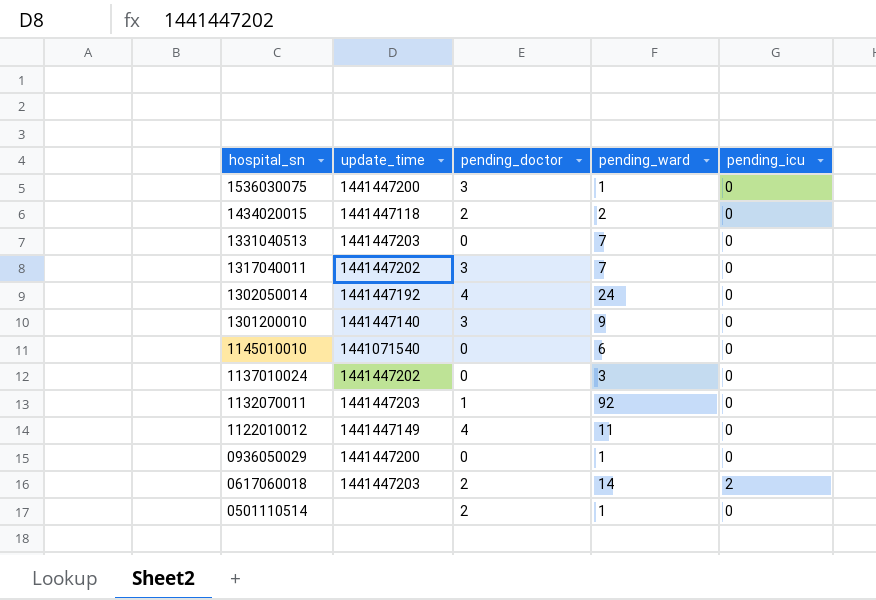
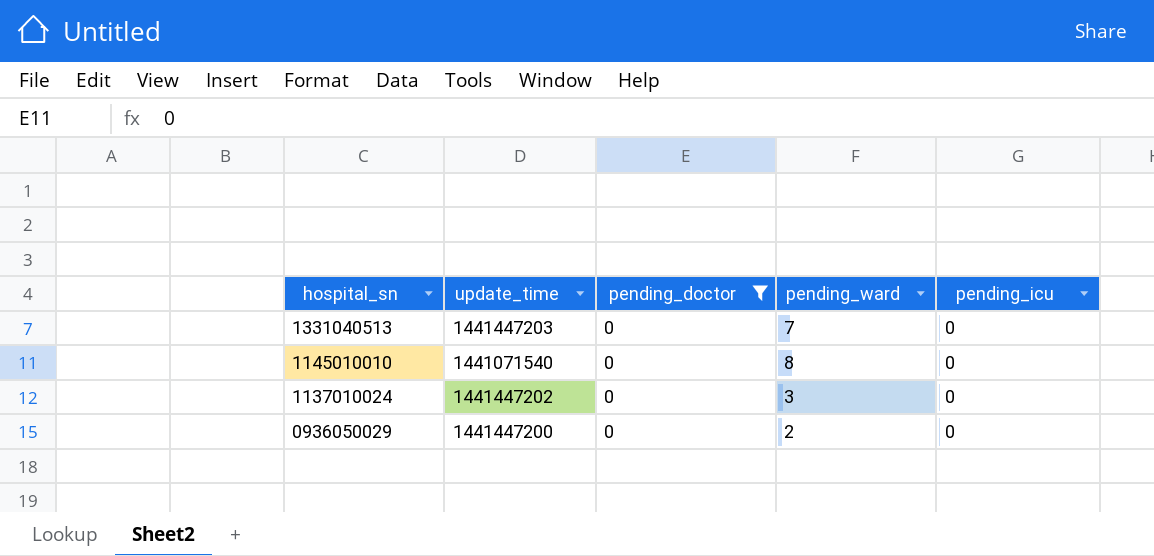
filter: none -> pending_doctor = 0
1145010010 | pending_ward: 6 -> 8
0936050029 | pending_ward: 1 -> 2

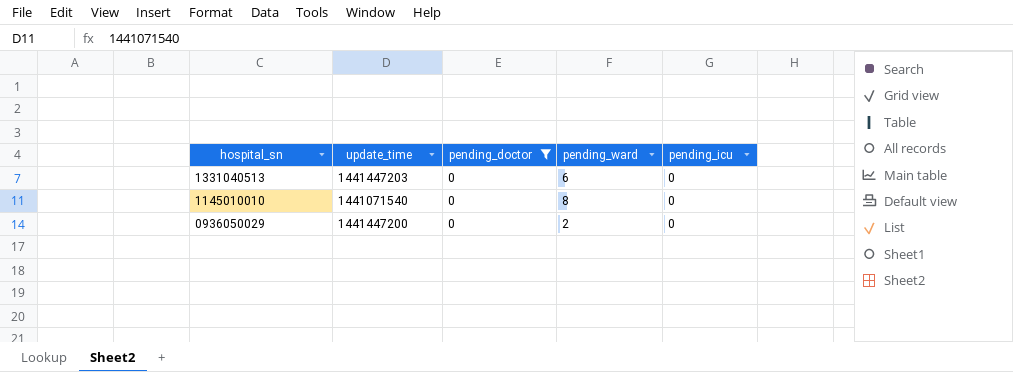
row 1137010024: 1441447202 | 0 | 3 | 0 -> none
1331040513 | pending_ward: 7 -> 6

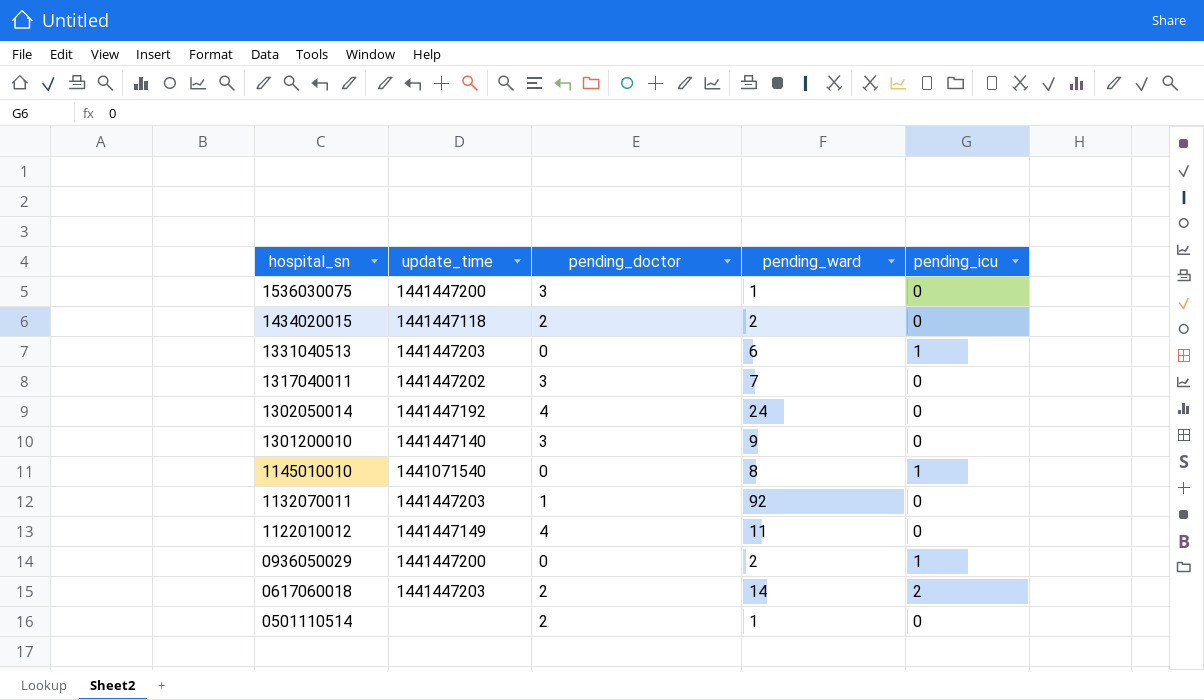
filter: pending_doctor = 0 -> none
1331040513 | pending_icu: 0 -> 1
1145010010 | pending_icu: 0 -> 1
0936050029 | pending_icu: 0 -> 1

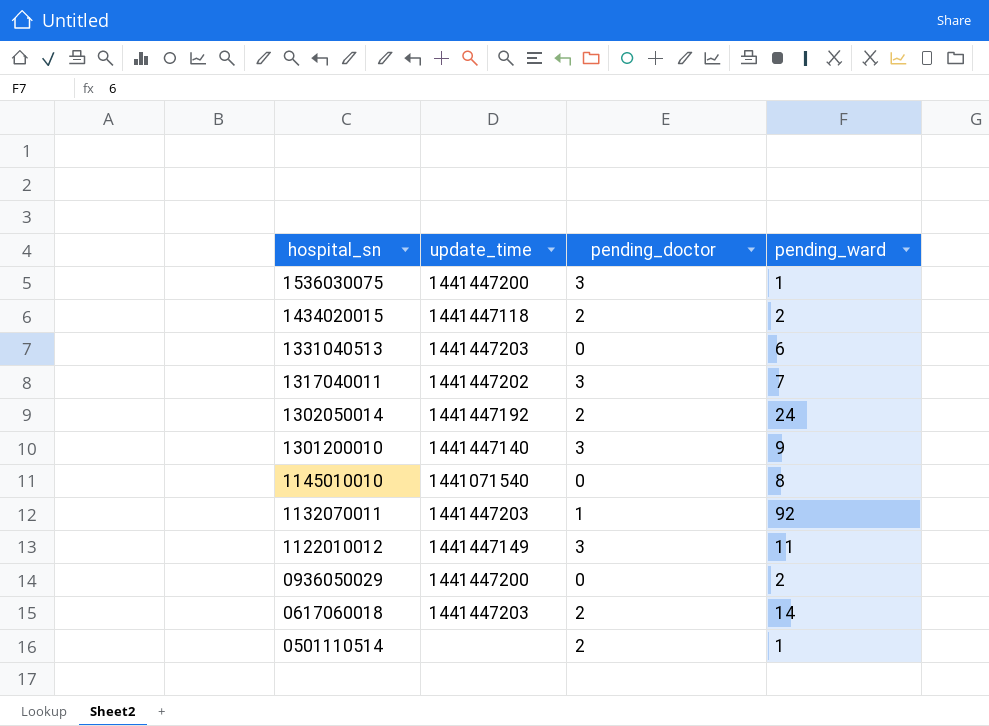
column pending_icu | position: 5 -> none
1302050014 | pending_doctor: 4 -> 2
1122010012 | pending_doctor: 4 -> 3

